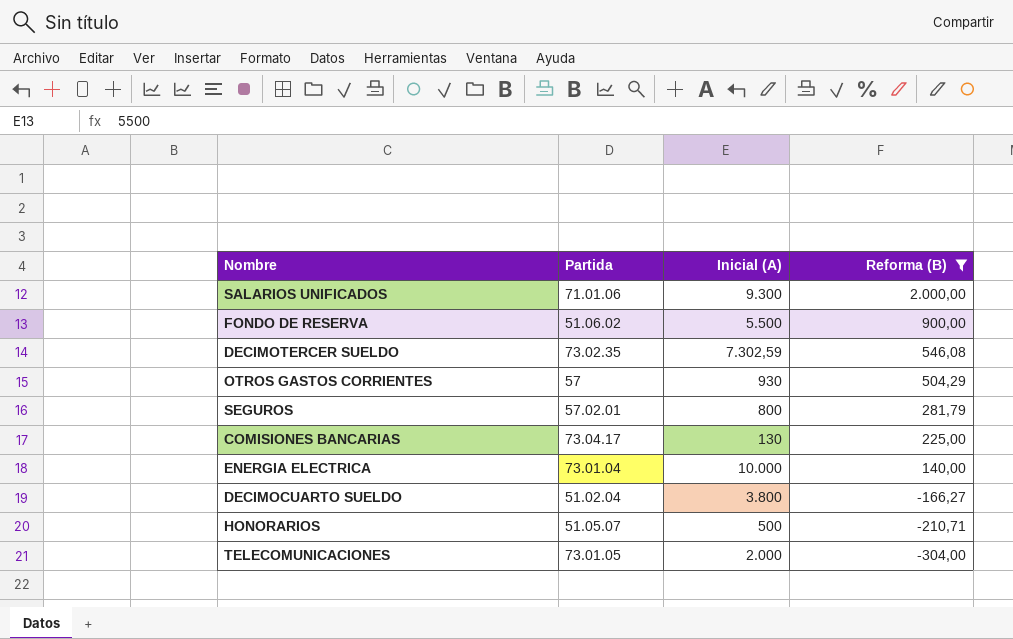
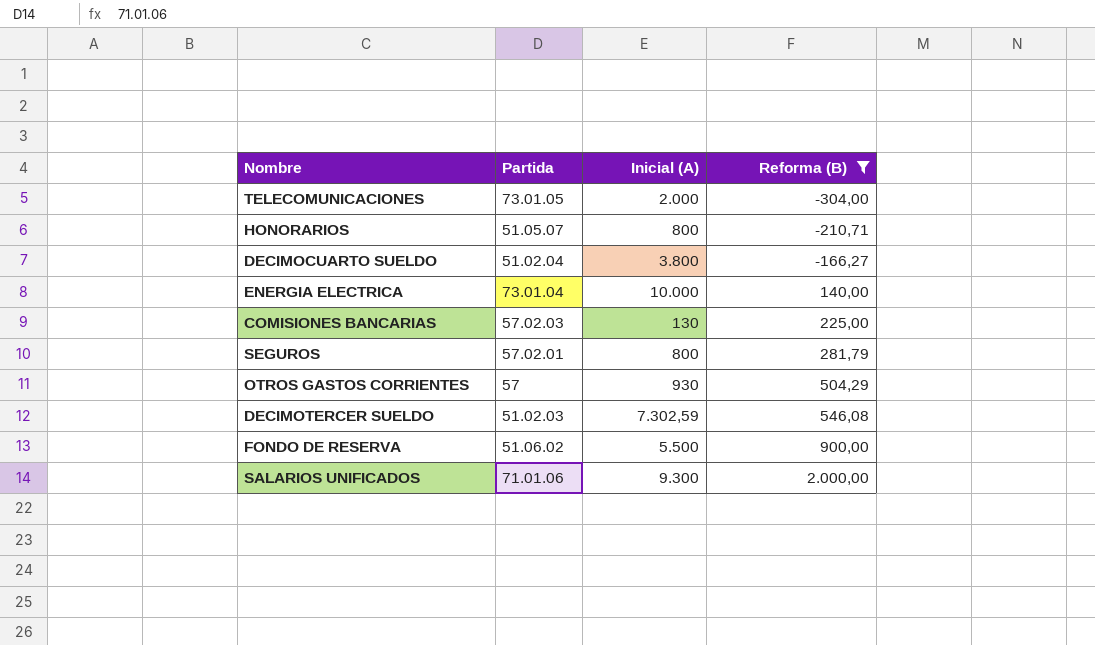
row order: Reforma (B) descending -> Reforma (B) ascending
HONORARIOS | Inicial (A): 500 -> 800
COMISIONES BANCARIAS | Partida: 73.04.17 -> 57.02.03
DECIMOTERCER SUELDO | Partida: 73.02.35 -> 51.02.03

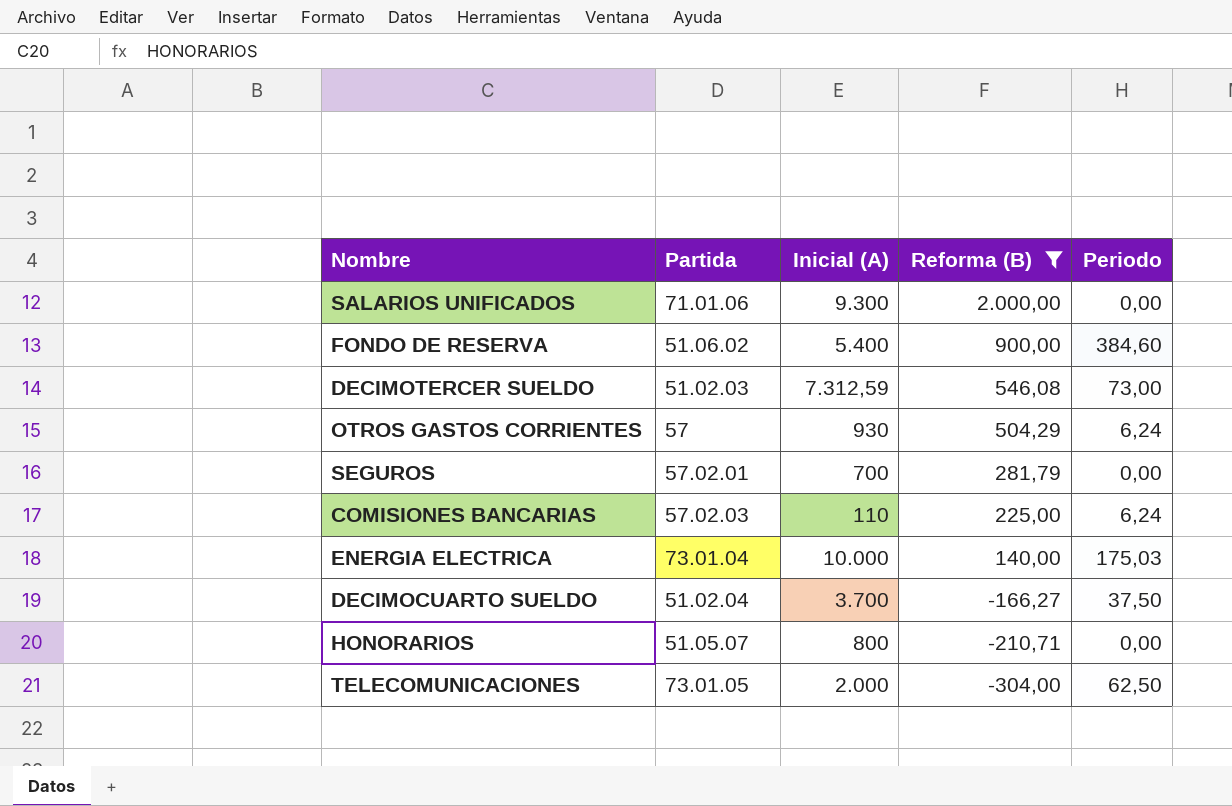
row order: Reforma (B) ascending -> Reforma (B) descending
column Periodo | position: none -> 5
FONDO DE RESERVA | Inicial (A): 5.500 -> 5.400
DECIMOTERCER SUELDO | Inicial (A): 7.302,59 -> 7.312,59
SEGUROS | Inicial (A): 800 -> 700
COMISIONES BANCARIAS | Inicial (A): 130 -> 110
DECIMOCUARTO SUELDO | Inicial (A): 3.800 -> 3.700

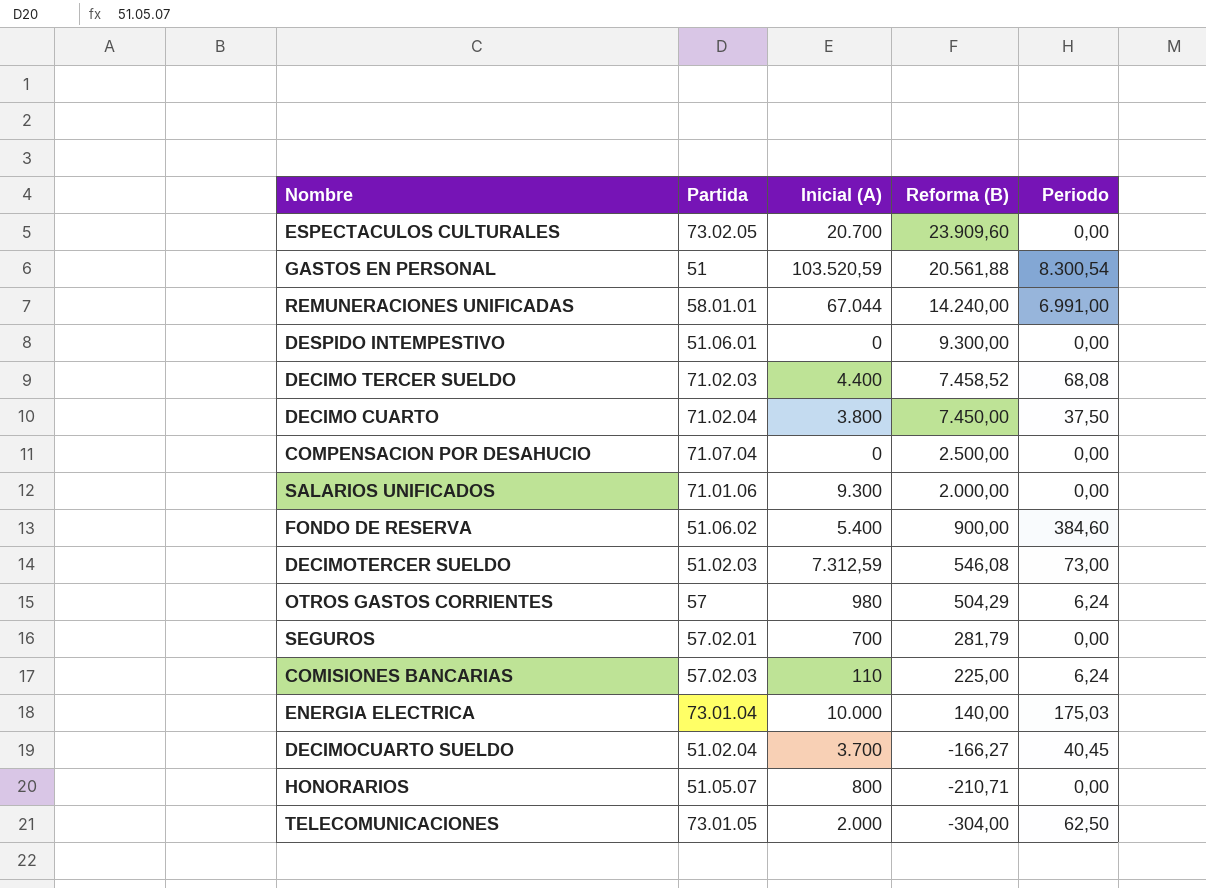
filter: Reforma (B) <= 2.000,00 -> none
OTROS GASTOS CORRIENTES | Inicial (A): 930 -> 980
DECIMOCUARTO SUELDO | Periodo: 37,50 -> 40,45

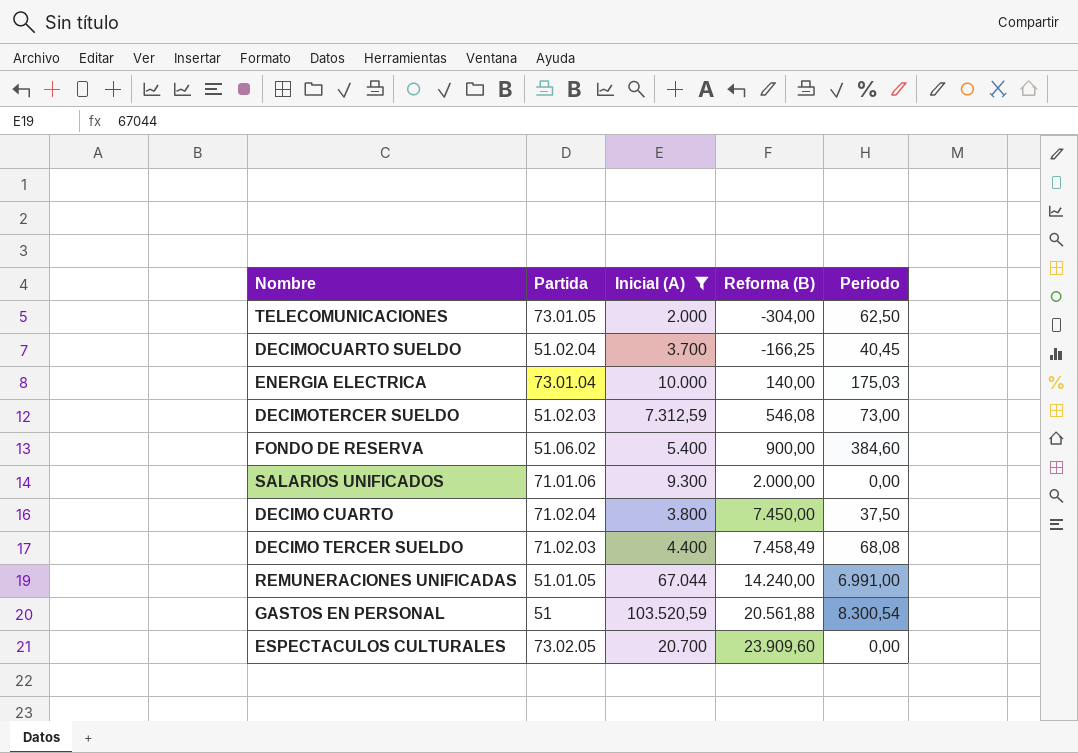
filter: none -> Inicial (A) >= 2.000
row order: Reforma (B) descending -> Reforma (B) ascending
DECIMOCUARTO SUELDO | Reforma (B): -166,27 -> -166,25
DECIMO TERCER SUELDO | Reforma (B): 7.458,52 -> 7.458,49
REMUNERACIONES UNIFICADAS | Partida: 58.01.01 -> 51.01.05

